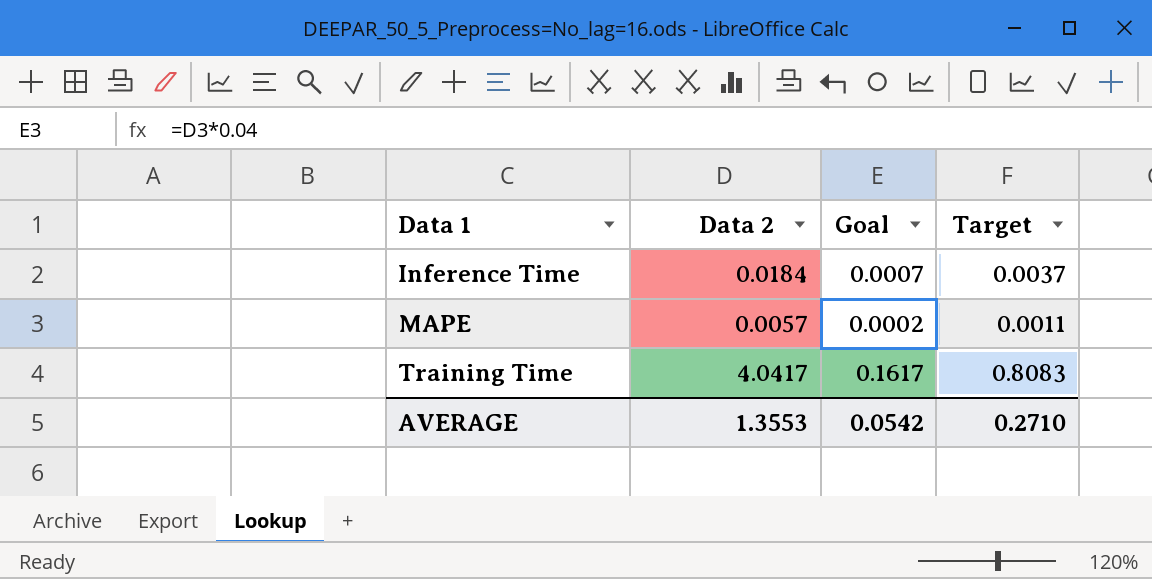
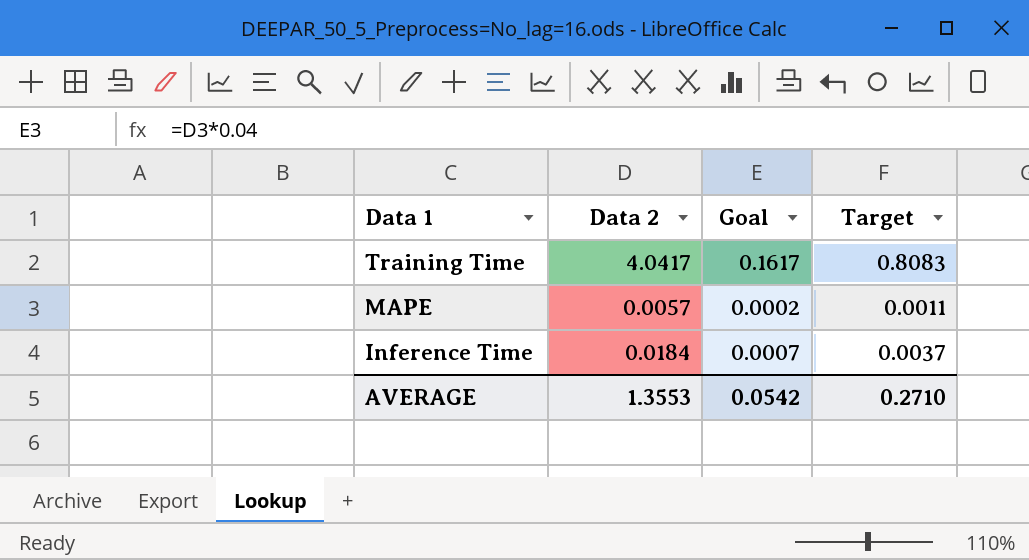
row order: Data 1 ascending -> Data 1 descending

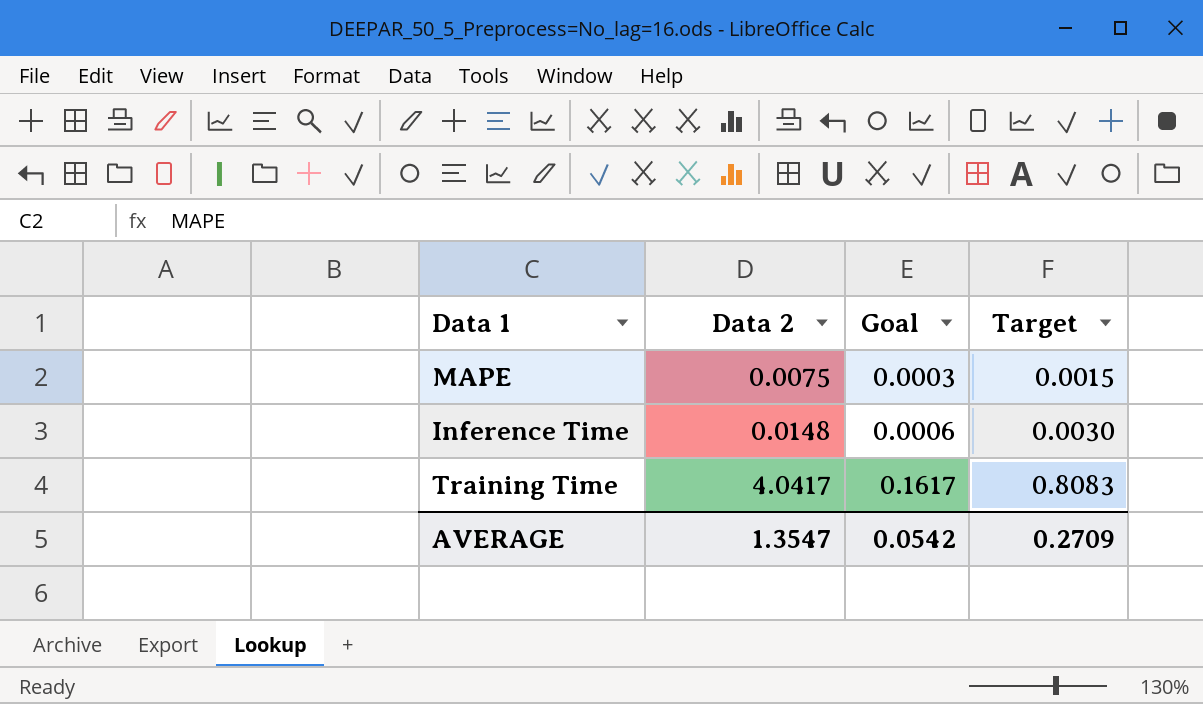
row order: Data 1 descending -> Data 2 ascending
MAPE | Data 2: 0.0057 -> 0.0075
MAPE | Goal: 0.0002 -> 0.0003
MAPE | Target: 0.0011 -> 0.0015
Inference Time | Data 2: 0.0184 -> 0.0148
Inference Time | Goal: 0.0007 -> 0.0006
Inference Time | Target: 0.0037 -> 0.0030
AVERAGE | Data 2: 1.3553 -> 1.3547
AVERAGE | Target: 0.2710 -> 0.2709

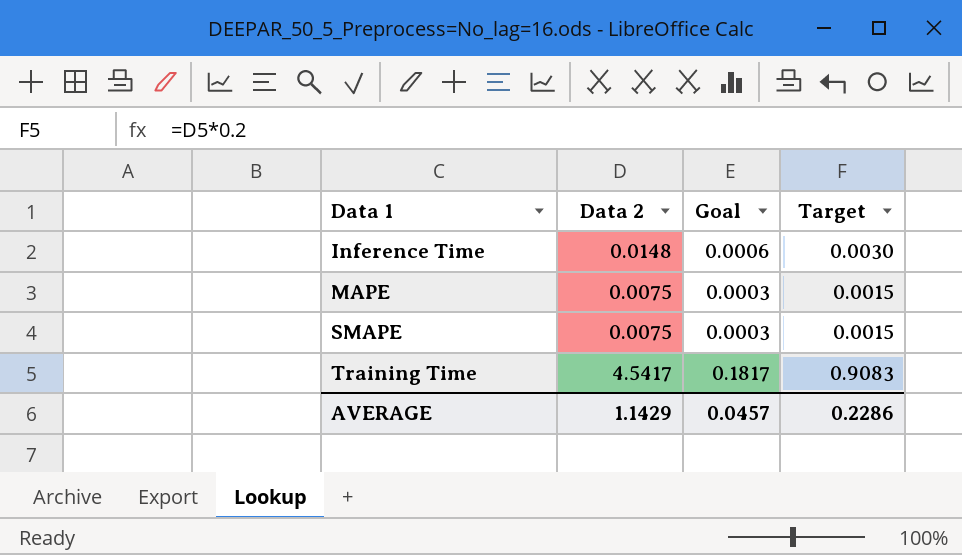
row order: Data 2 ascending -> Data 1 ascending
row SMAPE: none -> 0.0075 | 0.0003 | 0.0015
Training Time | Data 2: 4.0417 -> 4.5417
Training Time | Goal: 0.1617 -> 0.1817
Training Time | Target: 0.8083 -> 0.9083
AVERAGE | Data 2: 1.3547 -> 1.1429
AVERAGE | Goal: 0.0542 -> 0.0457
AVERAGE | Target: 0.2709 -> 0.2286

